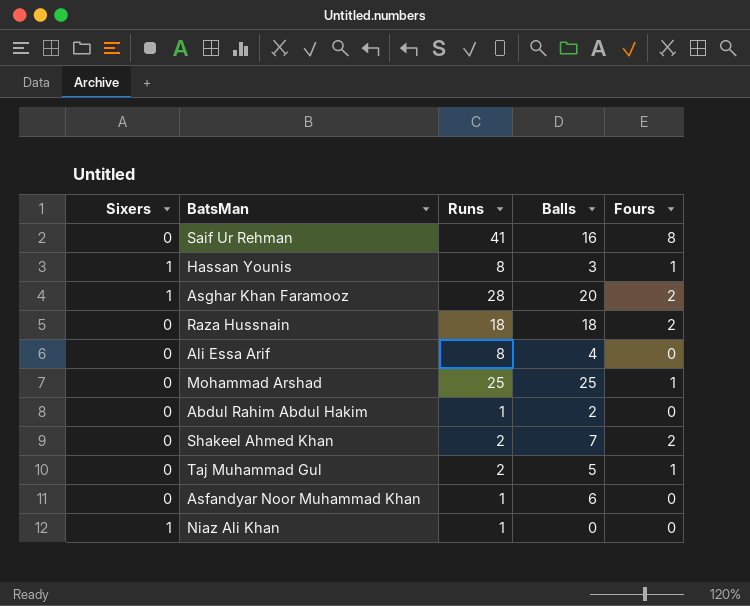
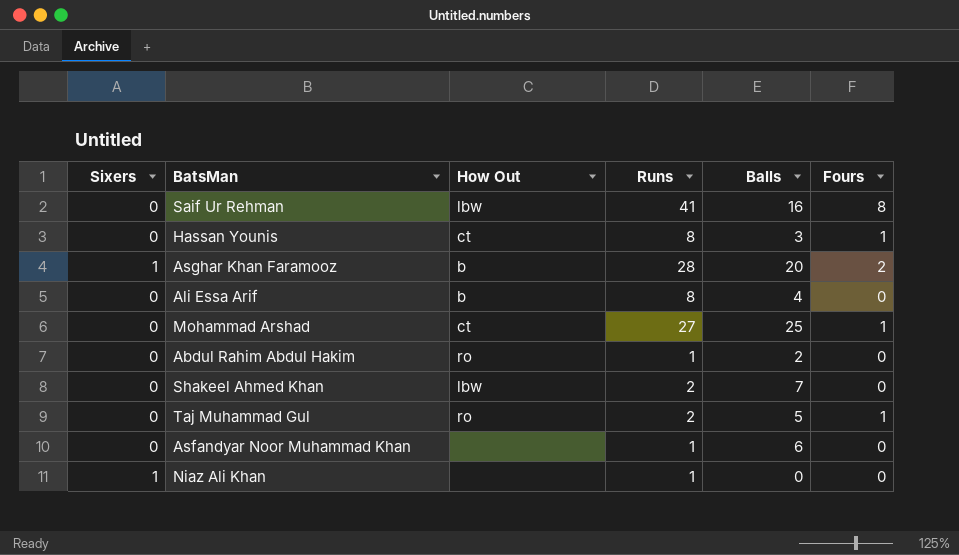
column How Out | position: none -> 3
row Raza Hussnain: 0 | 18 | 18 | 2 -> none
Hassan Younis | Sixers: 1 -> 0
Mohammad Arshad | Runs: 25 -> 27
Shakeel Ahmed Khan | Fours: 2 -> 0

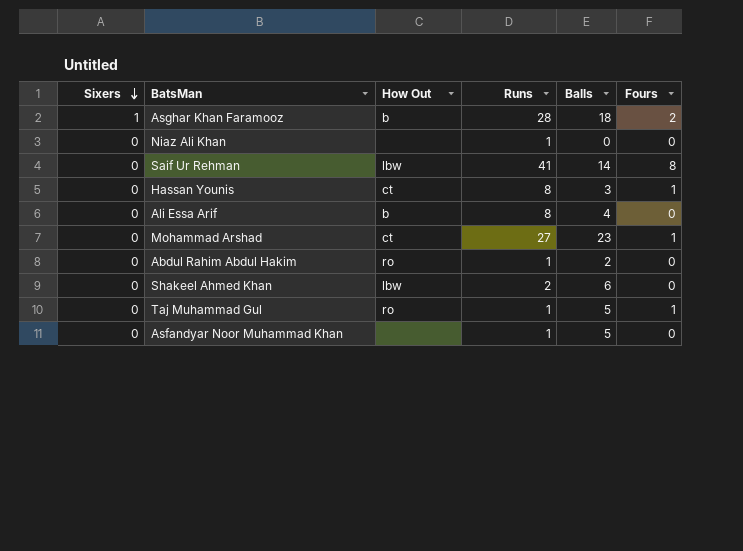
row order: none -> Sixers descending
Asghar Khan Faramooz | Balls: 20 -> 18
Niaz Ali Khan | Sixers: 1 -> 0
Saif Ur Rehman | Balls: 16 -> 14
Mohammad Arshad | Balls: 25 -> 23
Shakeel Ahmed Khan | Balls: 7 -> 6
Taj Muhammad Gul | Runs: 2 -> 1
Asfandyar Noor Muhammad Khan | Balls: 6 -> 5

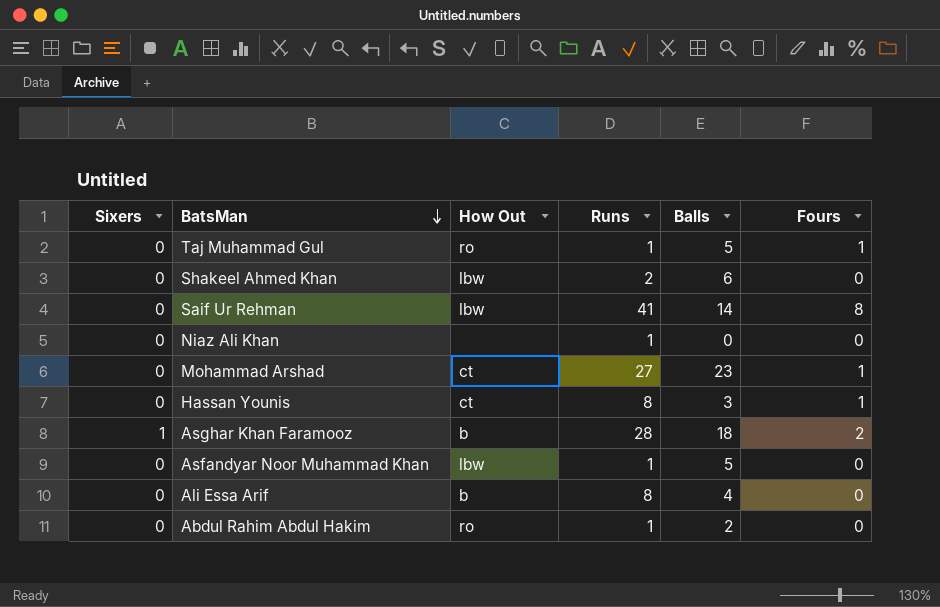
row order: Sixers descending -> BatsMan descending
Asfandyar Noor Muhammad Khan | How Out: none -> lbw

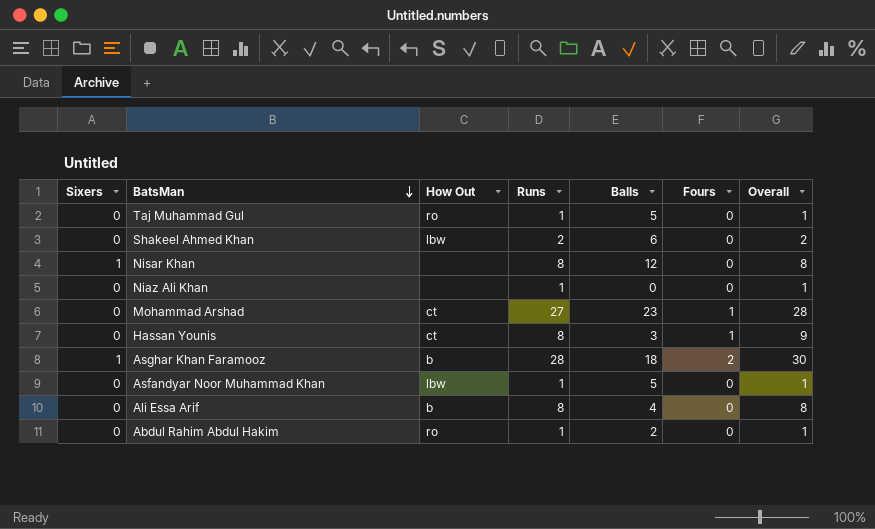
column Overall | formula: none -> [Runs] + [Fours]
row Saif Ur Rehman: 0 | lbw | 41 | 14 | 8 -> none
Taj Muhammad Gul | Fours: 1 -> 0
row Nisar Khan: none -> 1 | none | 8 | 12 | 0 | 8

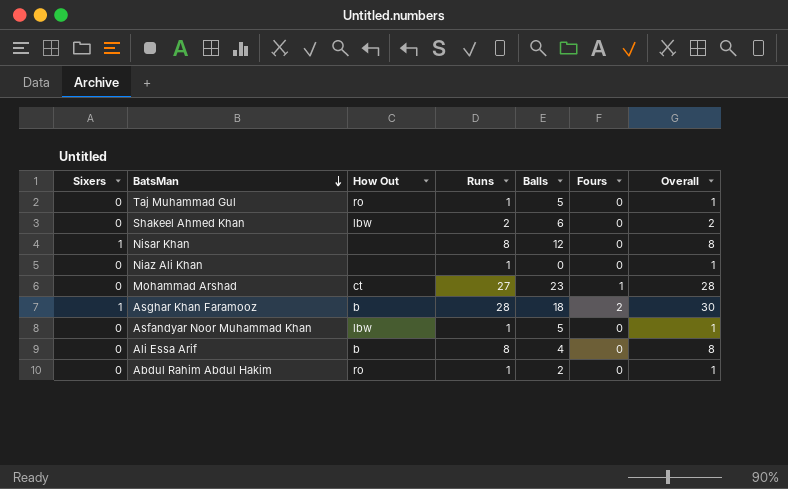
row Hassan Younis: 0 | ct | 8 | 3 | 1 | 9 -> none

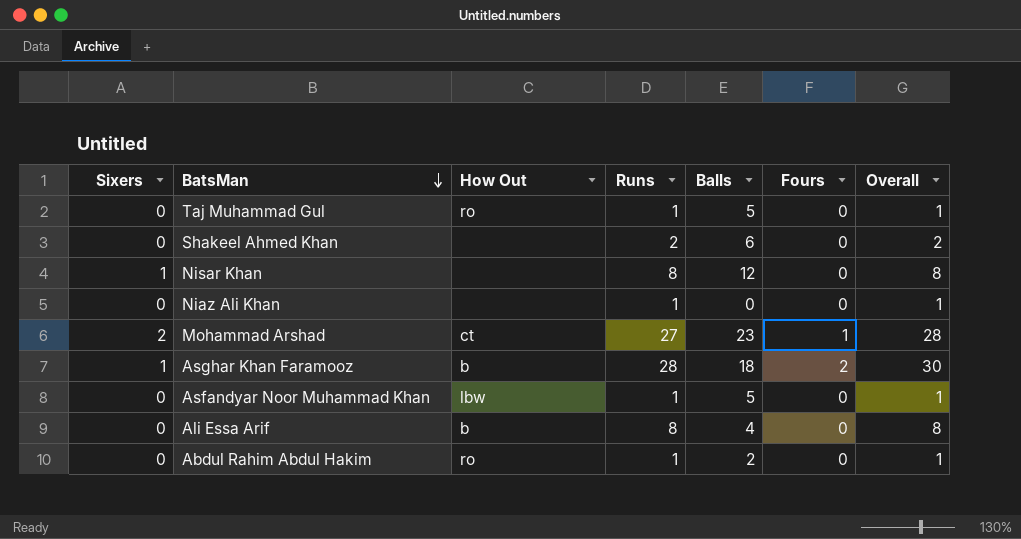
Shakeel Ahmed Khan | How Out: lbw -> none
Mohammad Arshad | Sixers: 0 -> 2

